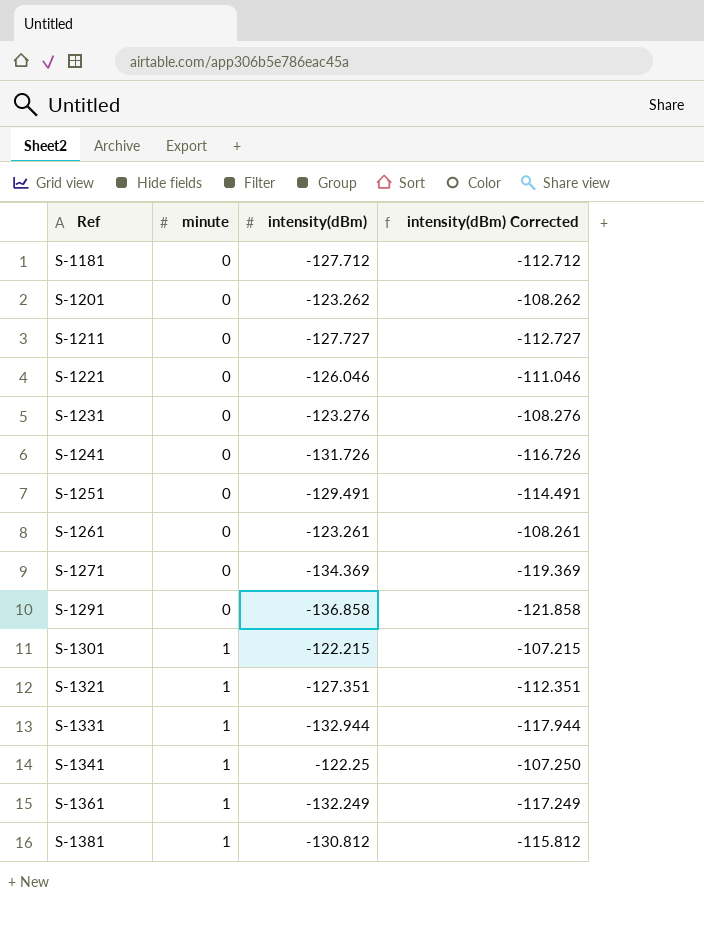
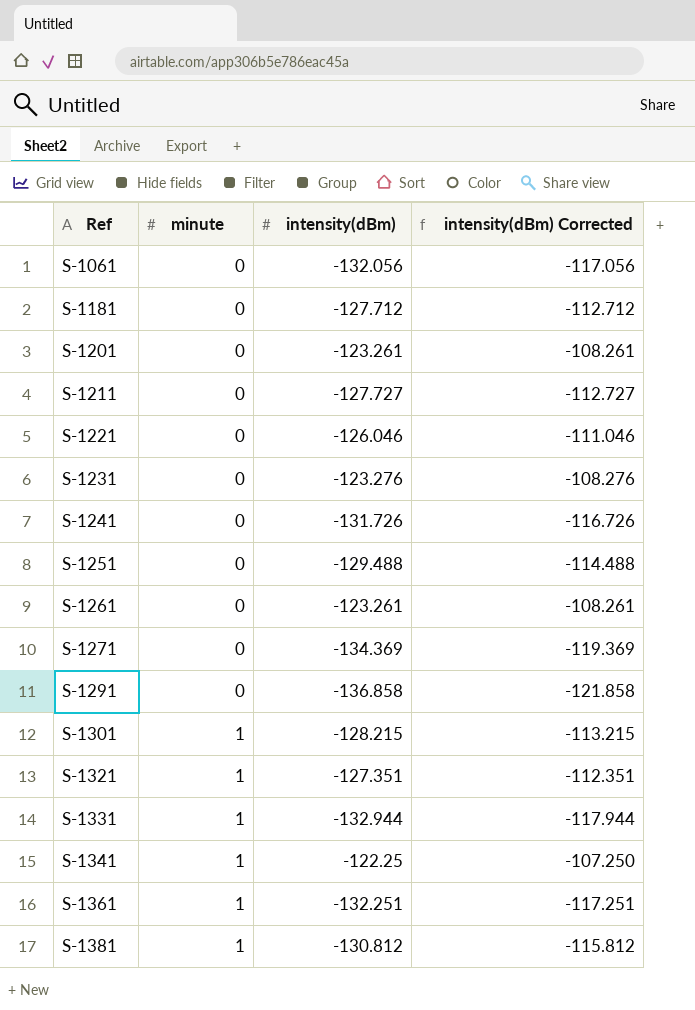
row S-1061: none -> 0 | -132.056 | -117.056
S-1201 | intensity(dBm): -123.262 -> -123.261
S-1201 | intensity(dBm) Corrected: -108.262 -> -108.261
S-1251 | intensity(dBm): -129.491 -> -129.488
S-1251 | intensity(dBm) Corrected: -114.491 -> -114.488
S-1301 | intensity(dBm): -122.215 -> -128.215
S-1301 | intensity(dBm) Corrected: -107.215 -> -113.215
S-1361 | intensity(dBm): -132.249 -> -132.251
S-1361 | intensity(dBm) Corrected: -117.249 -> -117.251

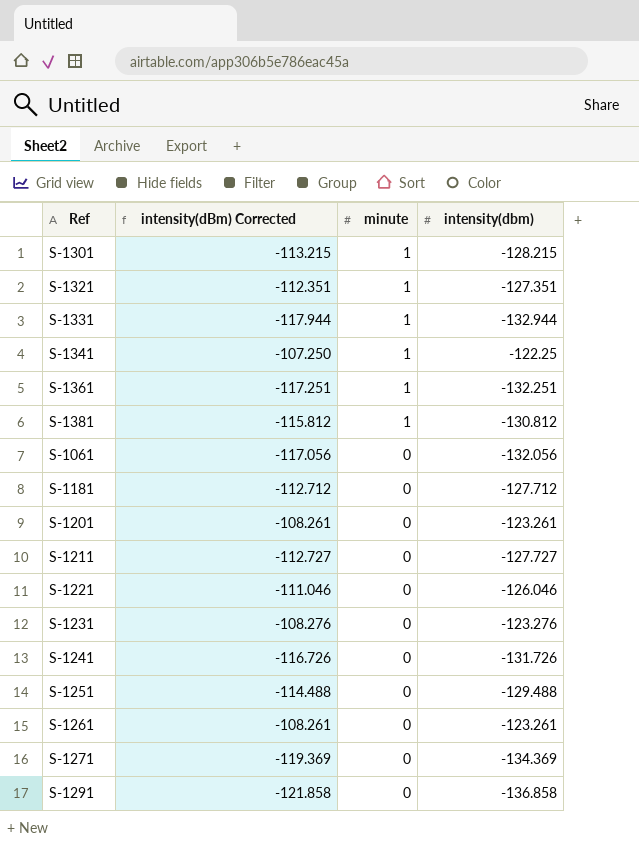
row order: Ref ascending -> minute descending
column intensity(dBm) Corrected | position: 4 -> 2
column name: intensity(dBm) -> intensity(dbm)

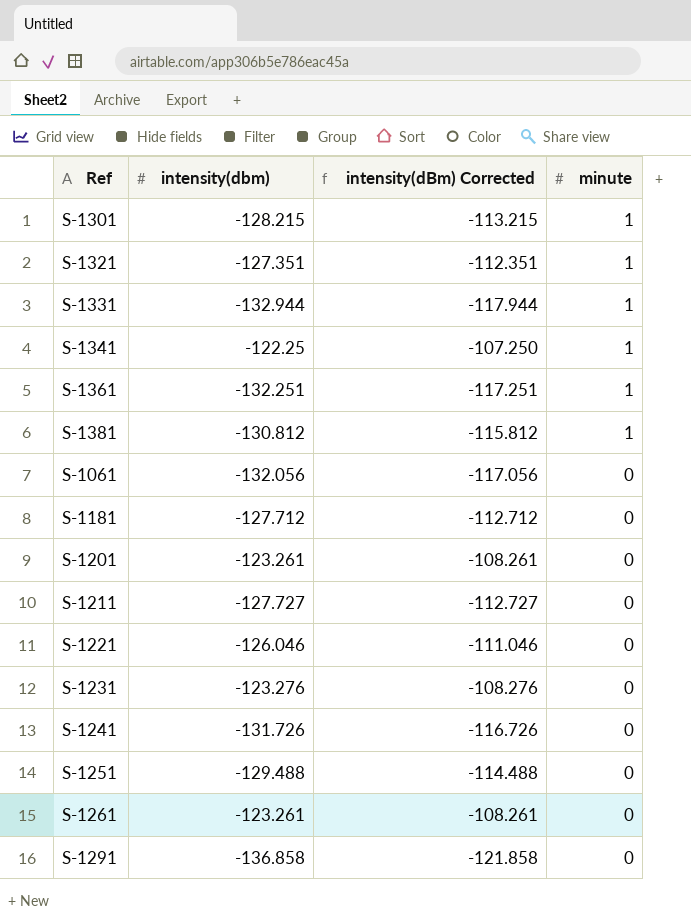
column intensity(dbm) | position: 4 -> 2
row S-1271: -119.369 | 0 | -134.369 -> none

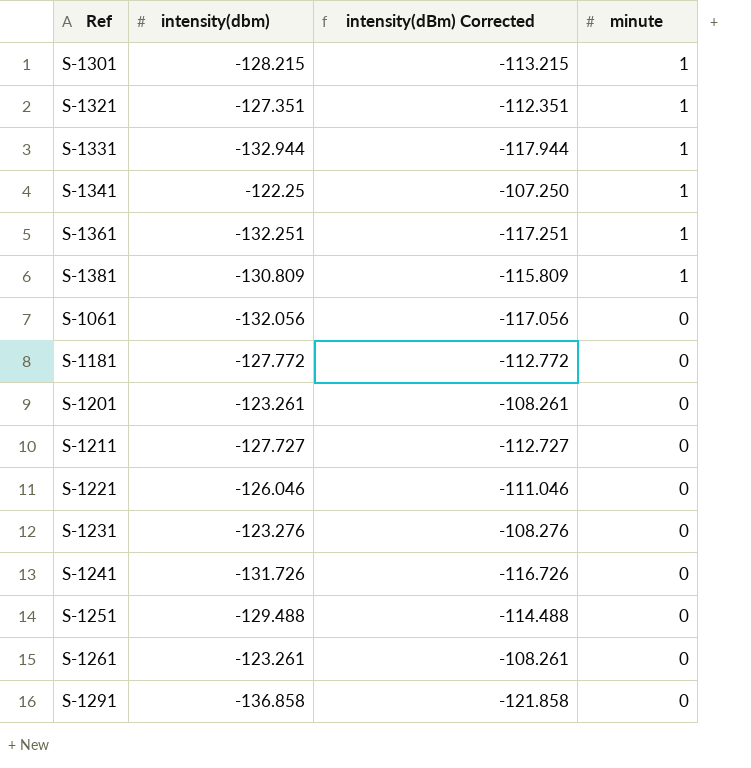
S-1381 | intensity(dbm): -130.812 -> -130.809
S-1381 | intensity(dBm) Corrected: -115.812 -> -115.809
S-1181 | intensity(dbm): -127.712 -> -127.772
S-1181 | intensity(dBm) Corrected: -112.712 -> -112.772

